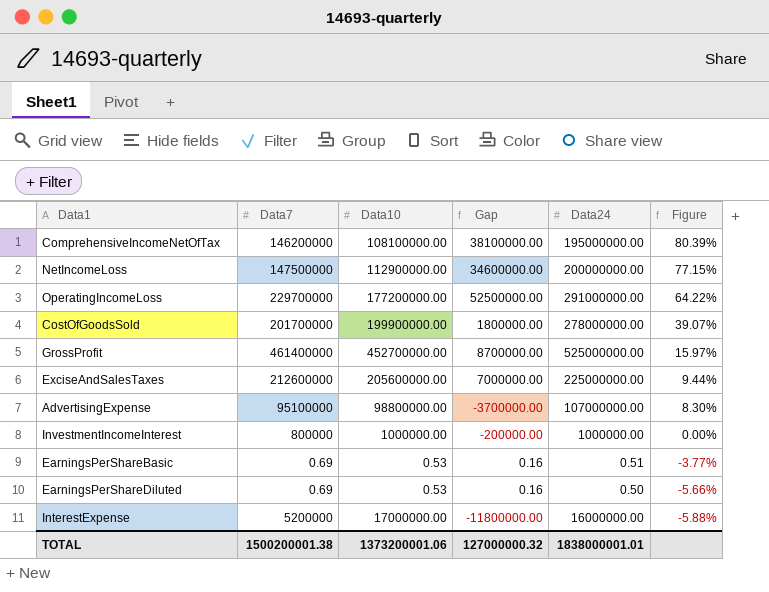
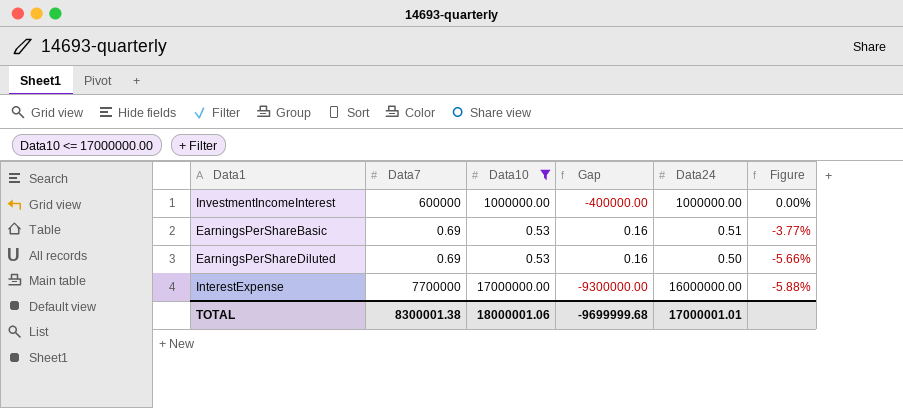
filter: none -> Data10 <= 17000000.00
InvestmentIncomeInterest | Data7: 800000 -> 600000
InvestmentIncomeInterest | Gap: -200000.00 -> -400000.00
InterestExpense | Data7: 5200000 -> 7700000
InterestExpense | Gap: -11800000.00 -> -9300000.00
TOTAL | Data7: 1500200001.38 -> 8300001.38
TOTAL | Data10: 1373200001.06 -> 18000001.06
TOTAL | Gap: 127000000.32 -> -9699999.68
TOTAL | Data24: 1838000001.01 -> 17000001.01

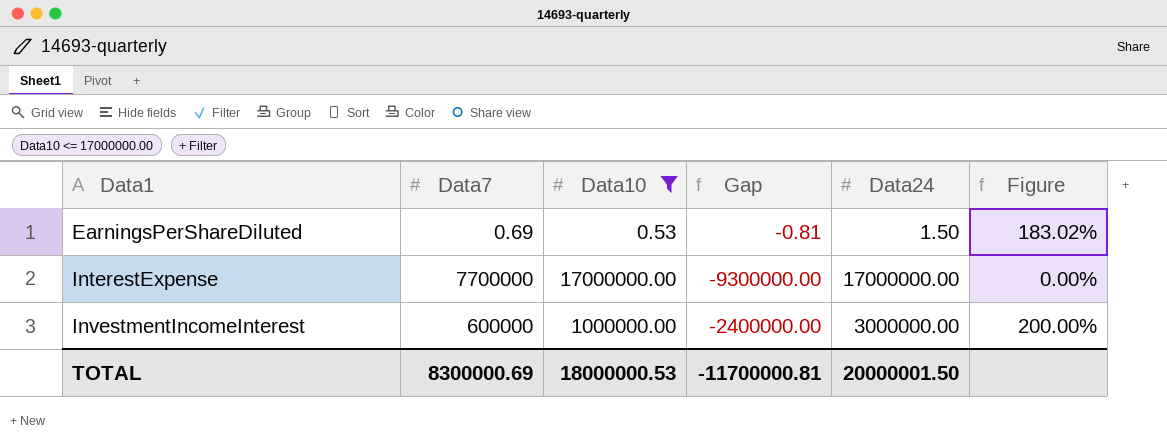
row order: Figure descending -> Data1 ascending
column Gap | formula: [Data7] - [Data10] -> [Data7] - [Data24]
row EarningsPerShareBasic: 0.69 | 0.53 | 0.16 | 0.51 | -3.77% -> none
EarningsPerShareDiluted | Data24: 0.50 -> 1.50
EarningsPerShareDiluted | Figure: -5.66% -> 183.02%
InterestExpense | Data24: 16000000.00 -> 17000000.00
InterestExpense | Figure: -5.88% -> 0.00%
InvestmentIncomeInterest | Data24: 1000000.00 -> 3000000.00
InvestmentIncomeInterest | Figure: 0.00% -> 200.00%
TOTAL | Data7: 8300001.38 -> 8300000.69
TOTAL | Data10: 18000001.06 -> 18000000.53
TOTAL | Gap: -9699999.68 -> -11700000.81
TOTAL | Data24: 17000001.01 -> 20000001.50

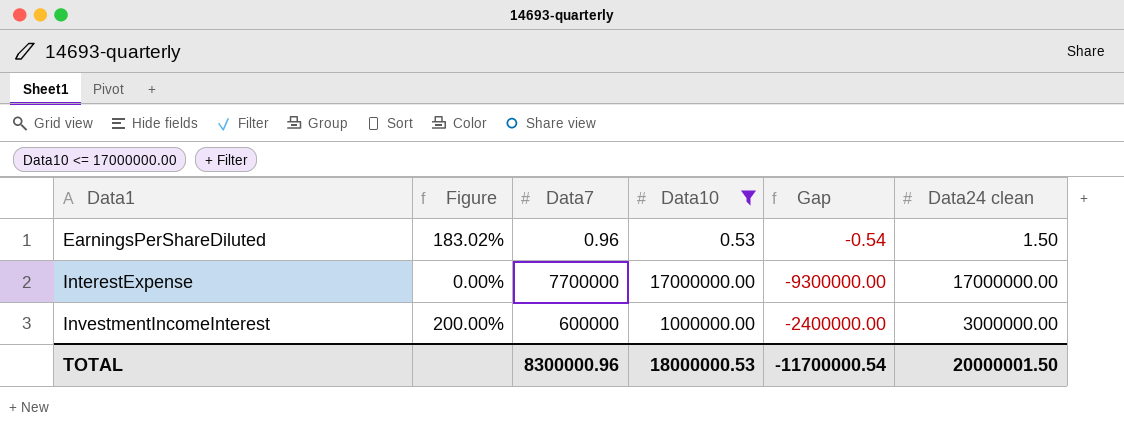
column Figure | position: 6 -> 2
column name: Data24 -> Data24 clean
EarningsPerShareDiluted | Data7: 0.69 -> 0.96
EarningsPerShareDiluted | Gap: -0.81 -> -0.54
TOTAL | Data7: 8300000.69 -> 8300000.96
TOTAL | Gap: -11700000.81 -> -11700000.54

